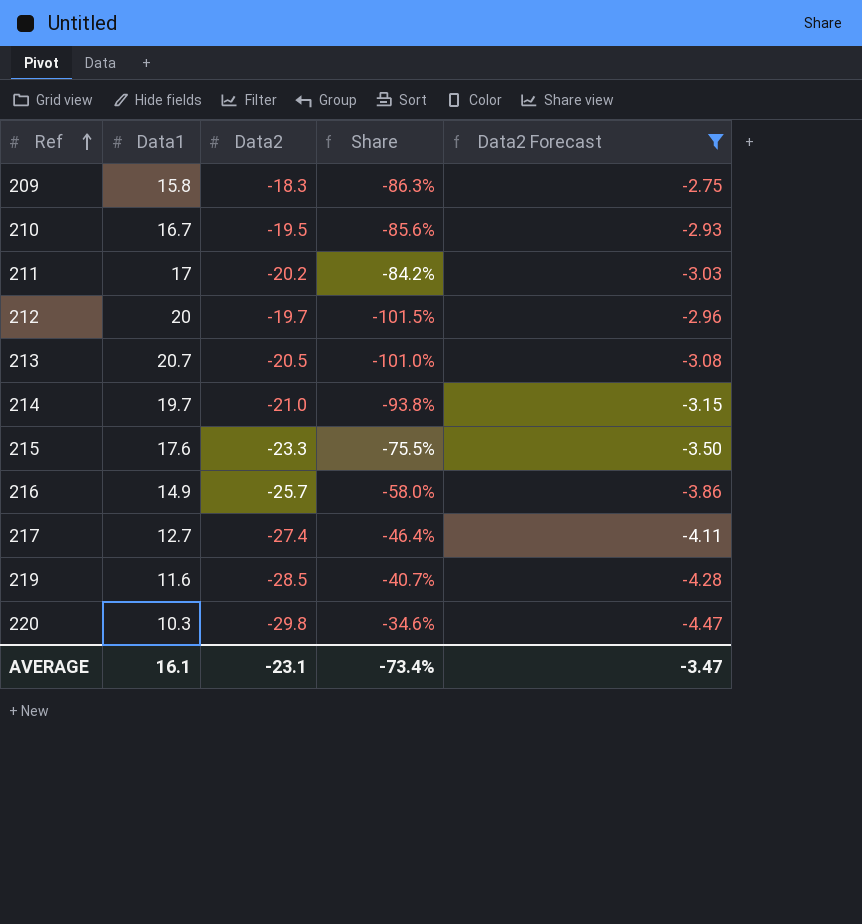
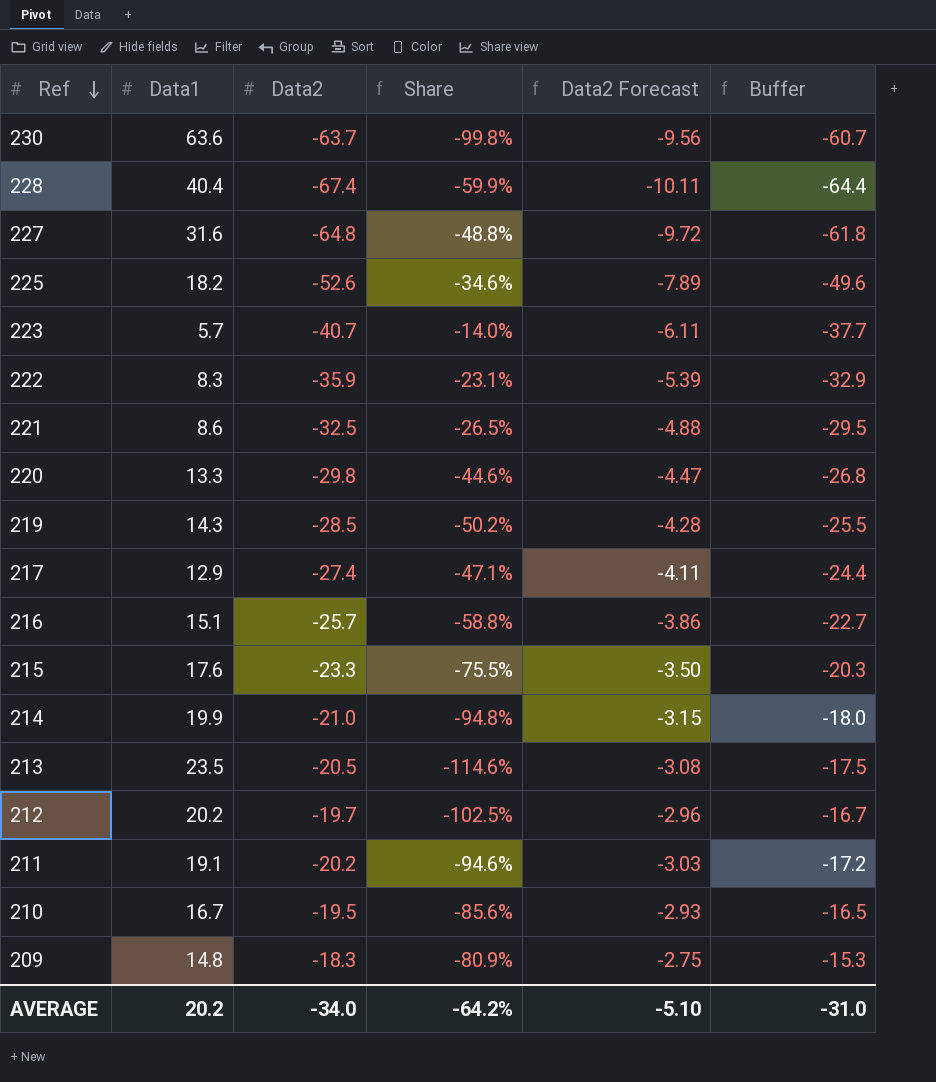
filter: Data2 Forecast >= -4.47 -> none
row order: Ref ascending -> Ref descending
column Buffer | formula: none -> [Data2] + 3
220 | Data1: 10.3 -> 13.3
220 | Share: -34.6% -> -44.6%
219 | Data1: 11.6 -> 14.3
219 | Share: -40.7% -> -50.2%
217 | Data1: 12.7 -> 12.9
217 | Share: -46.4% -> -47.1%
216 | Data1: 14.9 -> 15.1
216 | Share: -58.0% -> -58.8%
214 | Data1: 19.7 -> 19.9
214 | Share: -93.8% -> -94.8%
213 | Data1: 20.7 -> 23.5
213 | Share: -101.0% -> -114.6%
212 | Data1: 20 -> 20.2
212 | Share: -101.5% -> -102.5%
211 | Data1: 17 -> 19.1
211 | Share: -84.2% -> -94.6%
209 | Data1: 15.8 -> 14.8
209 | Share: -86.3% -> -80.9%
AVERAGE | Data1: 16.1 -> 20.2
AVERAGE | Data2: -23.1 -> -34.0
AVERAGE | Share: -73.4% -> -64.2%
AVERAGE | Data2 Forecast: -3.47 -> -5.10

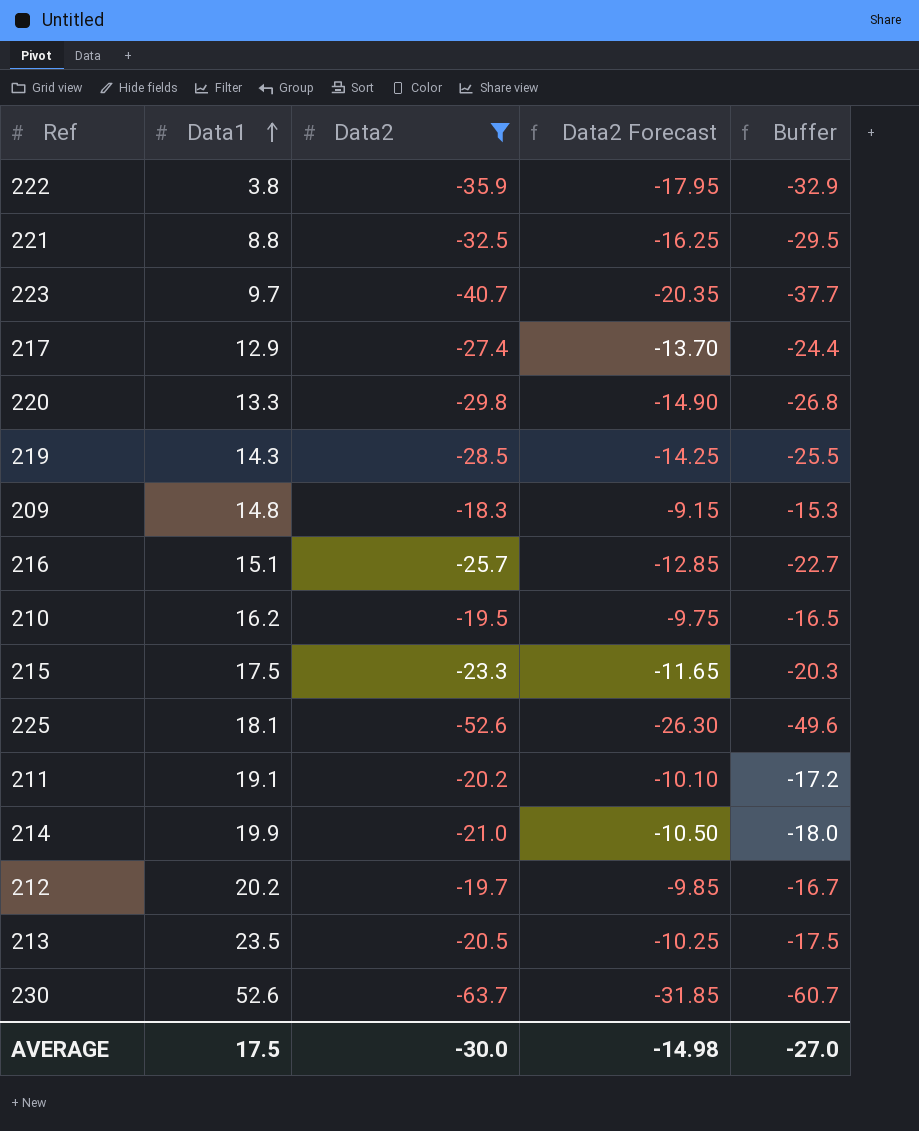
filter: none -> Data2 >= -63.7
row order: Ref descending -> Data1 ascending
column Share | formula: [Data1] / [Data2] -> none
column Data2 Forecast | formula: [Data2] * 0.15 -> [Data2] * 0.5
222 | Data1: 8.3 -> 3.8
221 | Data1: 8.6 -> 8.8
223 | Data1: 5.7 -> 9.7
210 | Data1: 16.7 -> 16.2
215 | Data1: 17.6 -> 17.5
225 | Data1: 18.2 -> 18.1
230 | Data1: 63.6 -> 52.6
AVERAGE | Data1: 20.2 -> 17.5
AVERAGE | Data2: -34.0 -> -30.0
AVERAGE | Data2 Forecast: -5.10 -> -14.98
AVERAGE | Buffer: -31.0 -> -27.0

